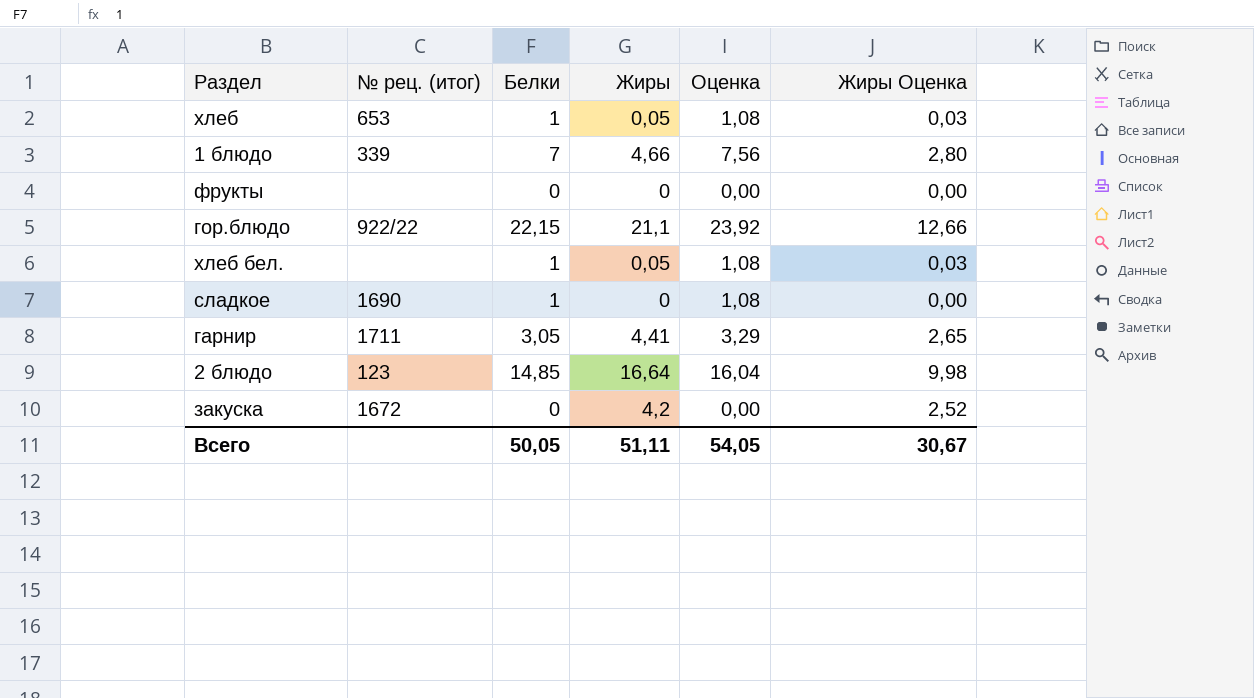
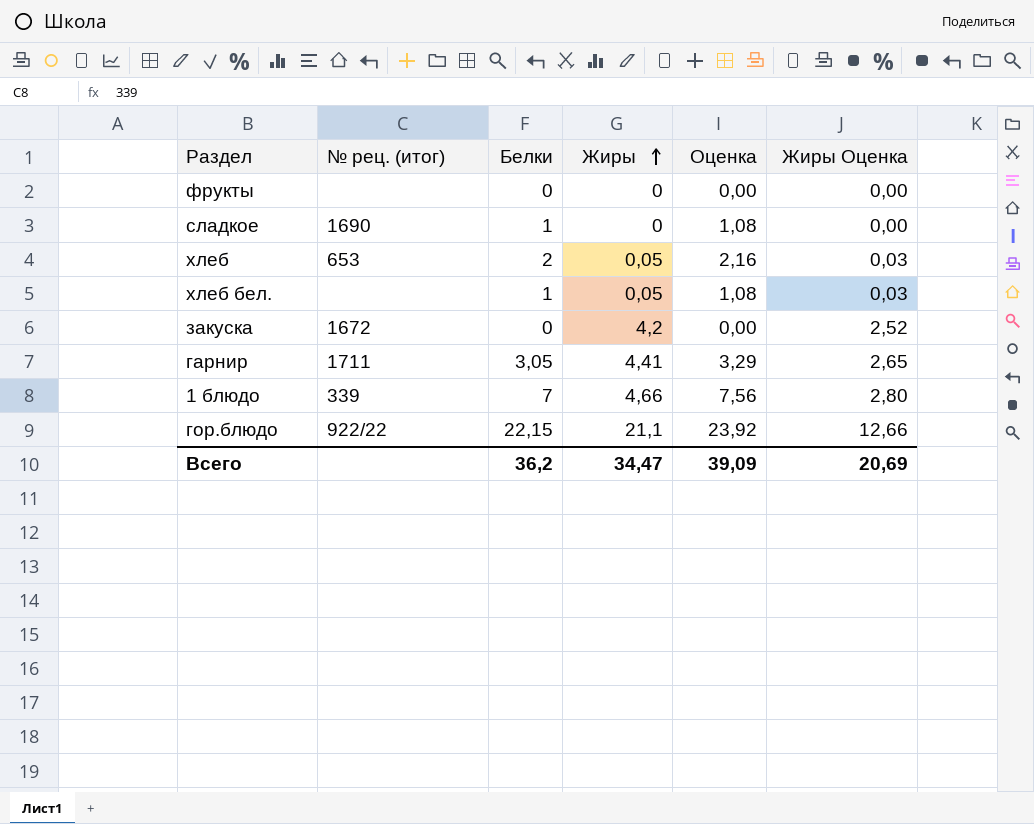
row order: none -> Жиры ascending
row 2 блюдо: 123 | 14,85 | 16,64 | 16,04 | 9,98 -> none
хлеб | Белки: 1 -> 2
хлеб | Оценка: 1,08 -> 2,16
Всего | Белки: 50,05 -> 36,2
Всего | Жиры: 51,11 -> 34,47
Всего | Оценка: 54,05 -> 39,09
Всего | Жиры Оценка: 30,67 -> 20,69

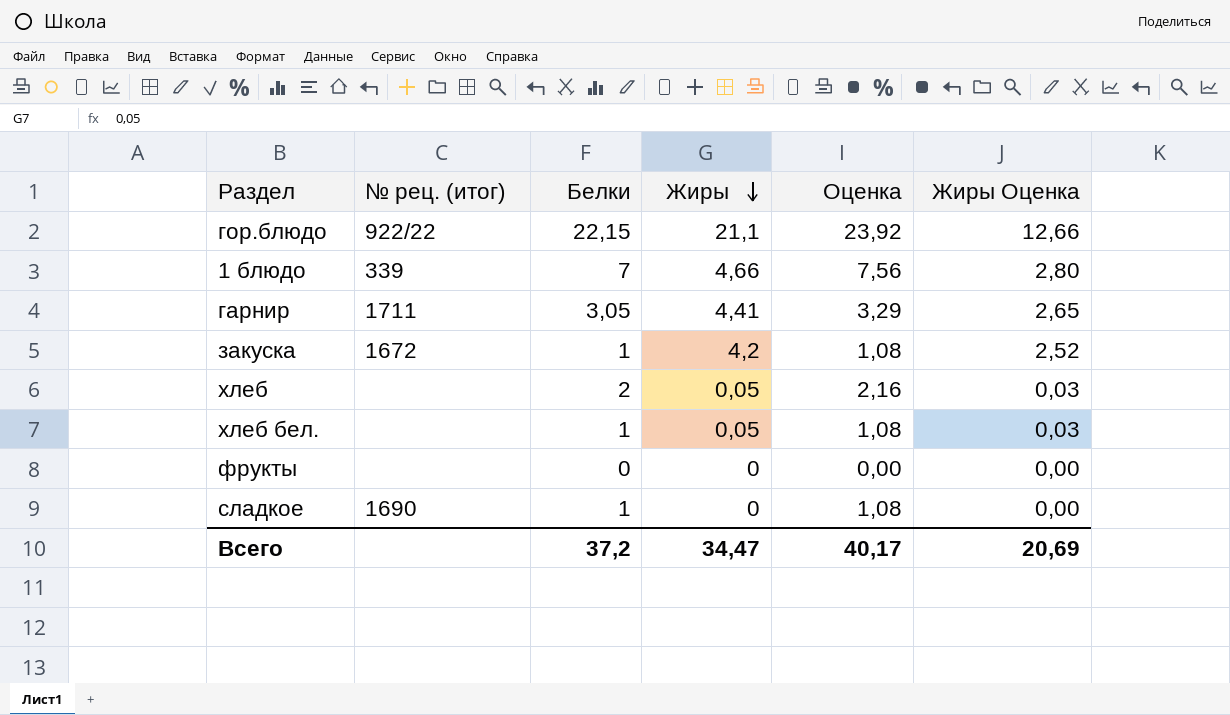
row order: Жиры ascending -> Жиры descending
закуска | Белки: 0 -> 1
закуска | Оценка: 0,00 -> 1,08
хлеб | № рец. (итог): 653 -> none
Всего | Белки: 36,2 -> 37,2
Всего | Оценка: 39,09 -> 40,17

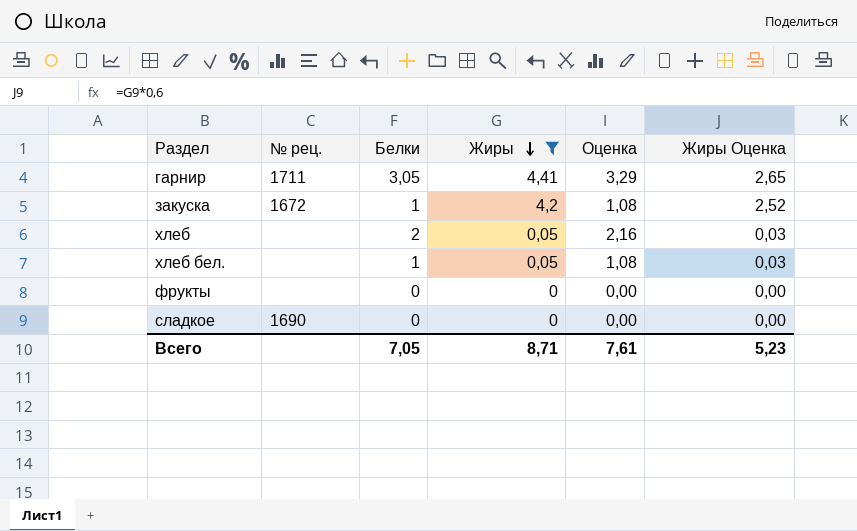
filter: none -> Жиры <= 4,41
column name: № рец. (итог) -> № рец.
сладкое | Белки: 1 -> 0
сладкое | Оценка: 1,08 -> 0,00
Всего | Белки: 37,2 -> 7,05
Всего | Жиры: 34,47 -> 8,71
Всего | Оценка: 40,17 -> 7,61
Всего | Жиры Оценка: 20,69 -> 5,23

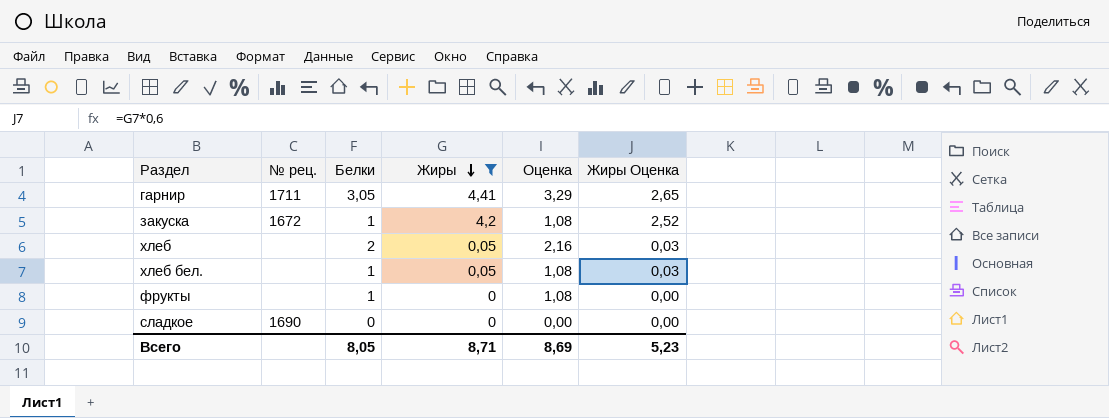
фрукты | Белки: 0 -> 1
фрукты | Оценка: 0,00 -> 1,08
Всего | Белки: 7,05 -> 8,05
Всего | Оценка: 7,61 -> 8,69

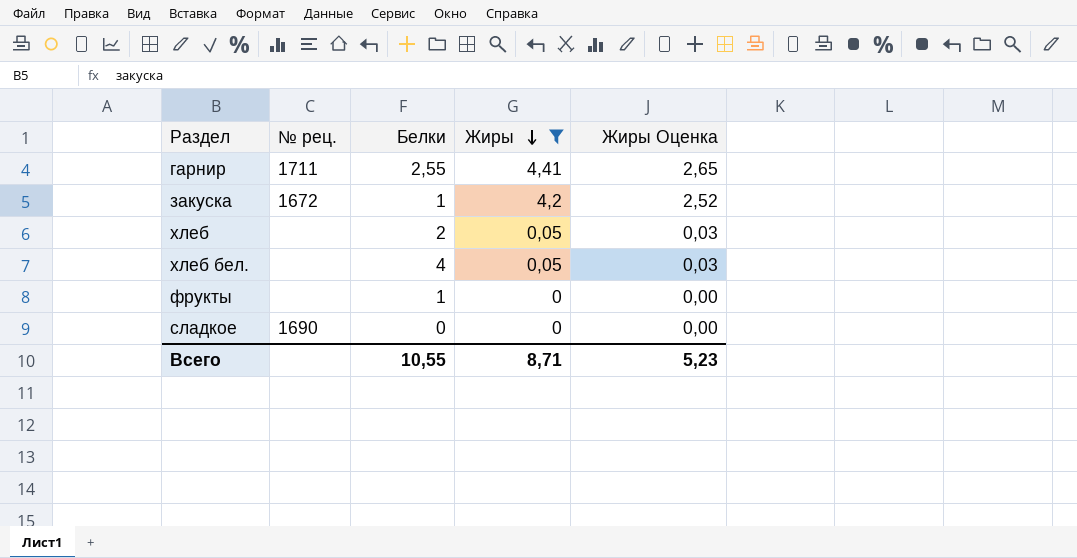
column Оценка | formula: [Белки] * 1,08 -> none
гарнир | Белки: 3,05 -> 2,55
хлеб бел. | Белки: 1 -> 4
Всего | Белки: 8,05 -> 10,55

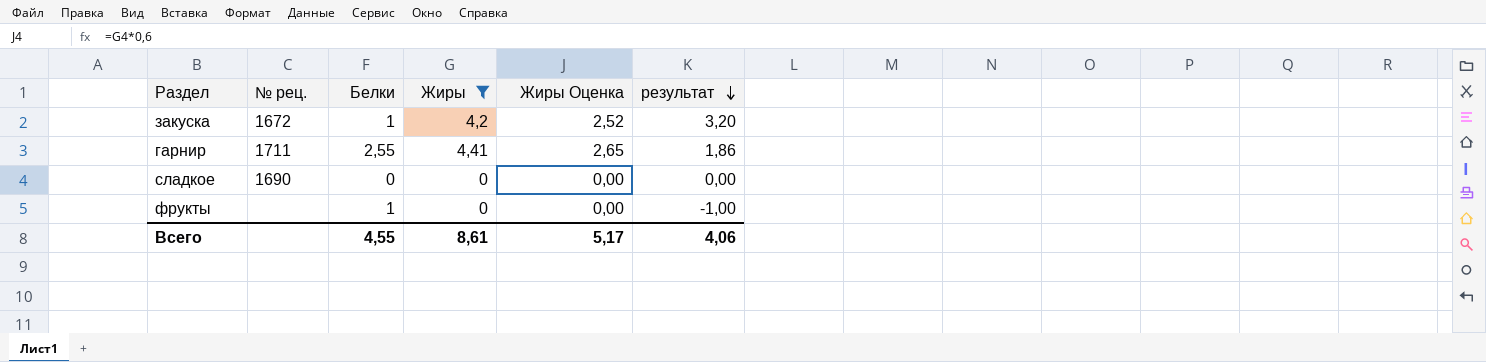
row order: Жиры descending -> результат descending
column результат | formula: none -> [Жиры] - [Белки]
row хлеб: none | 2 | 0,05 | 0,03 -> none
row хлеб бел.: none | 4 | 0,05 | 0,03 -> none
Всего | Белки: 10,55 -> 4,55
Всего | Жиры: 8,71 -> 8,61
Всего | Жиры Оценка: 5,23 -> 5,17

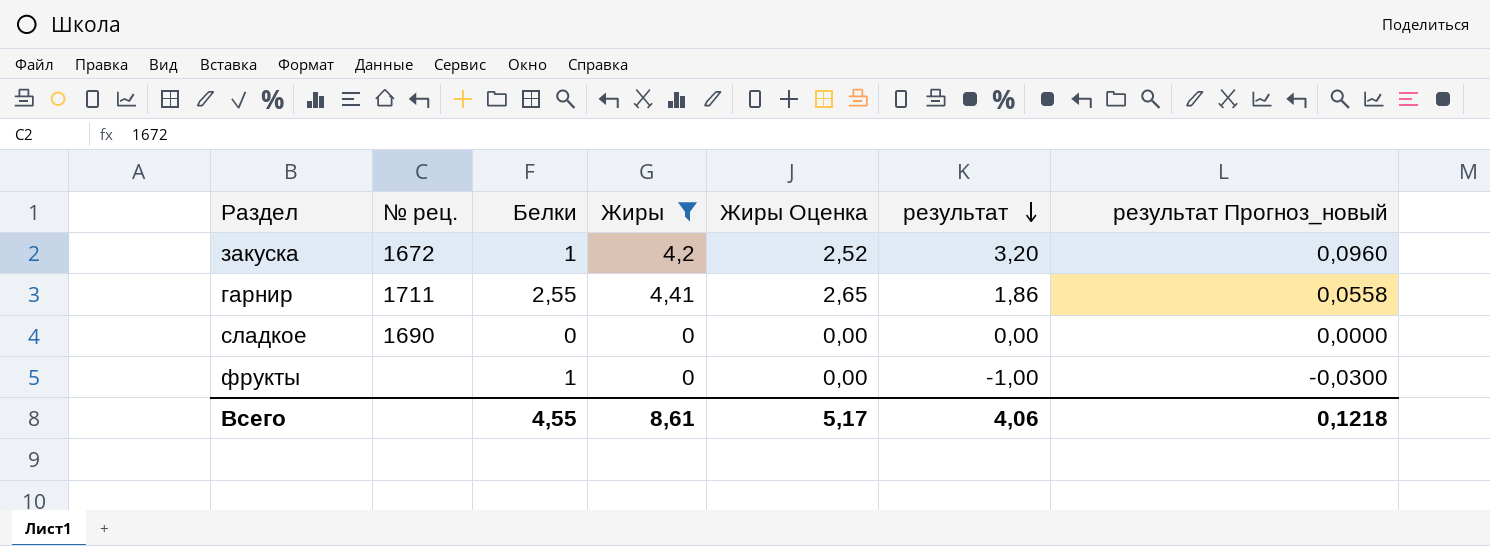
column результат Прогноз_новый | formula: none -> [результат] * 0,03

